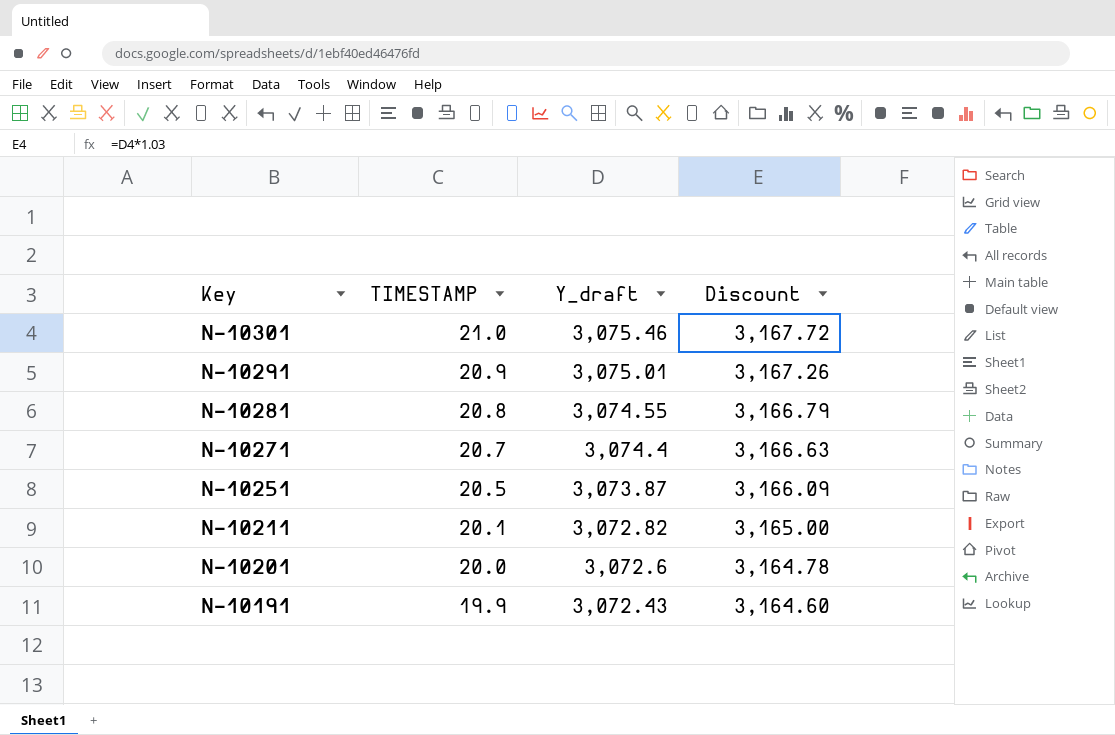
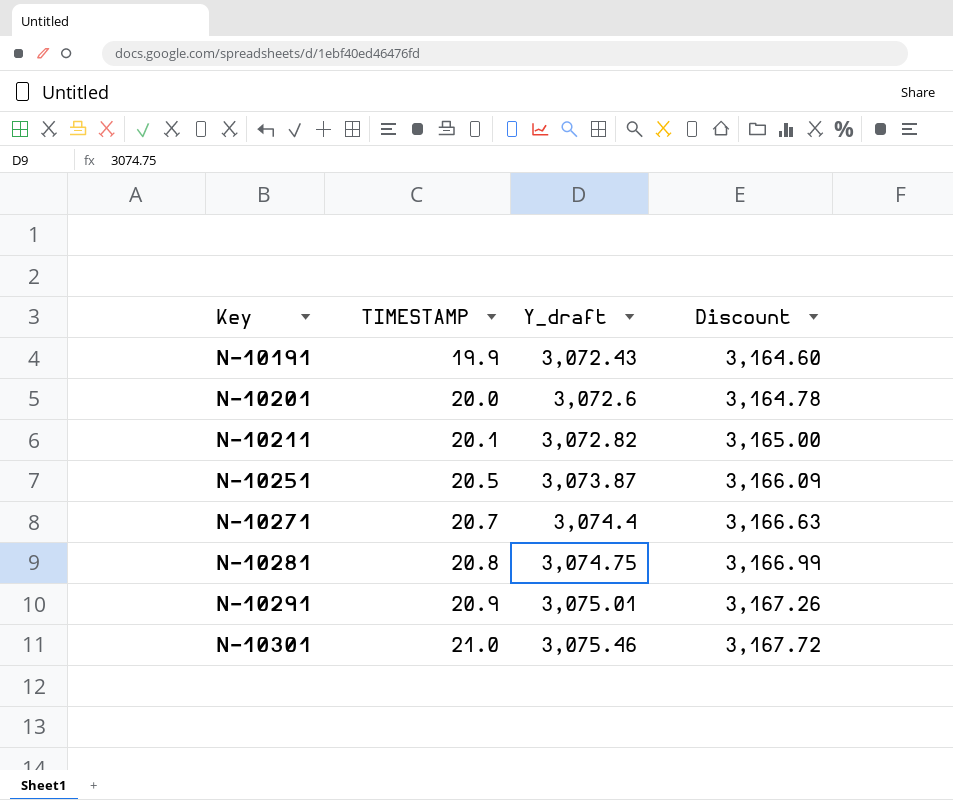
row order: Key descending -> Key ascending
N-10281 | Y_draft: 3,074.55 -> 3,074.75
N-10281 | Discount: 3,166.79 -> 3,166.99

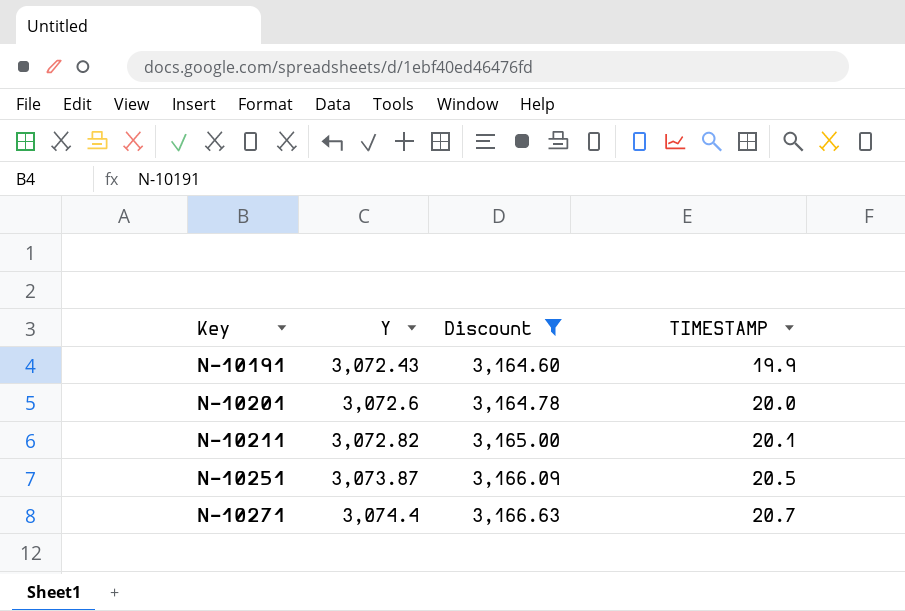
filter: none -> Discount <= 3,166.63
column name: Y_draft -> Y
column TIMESTAMP | position: 2 -> 4

